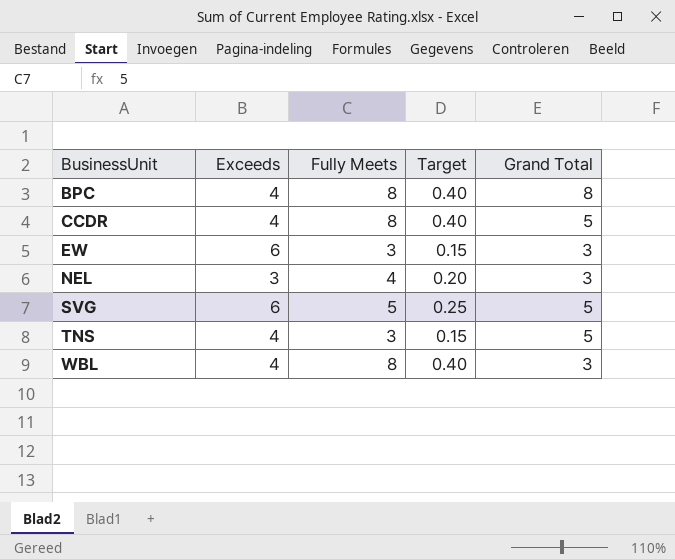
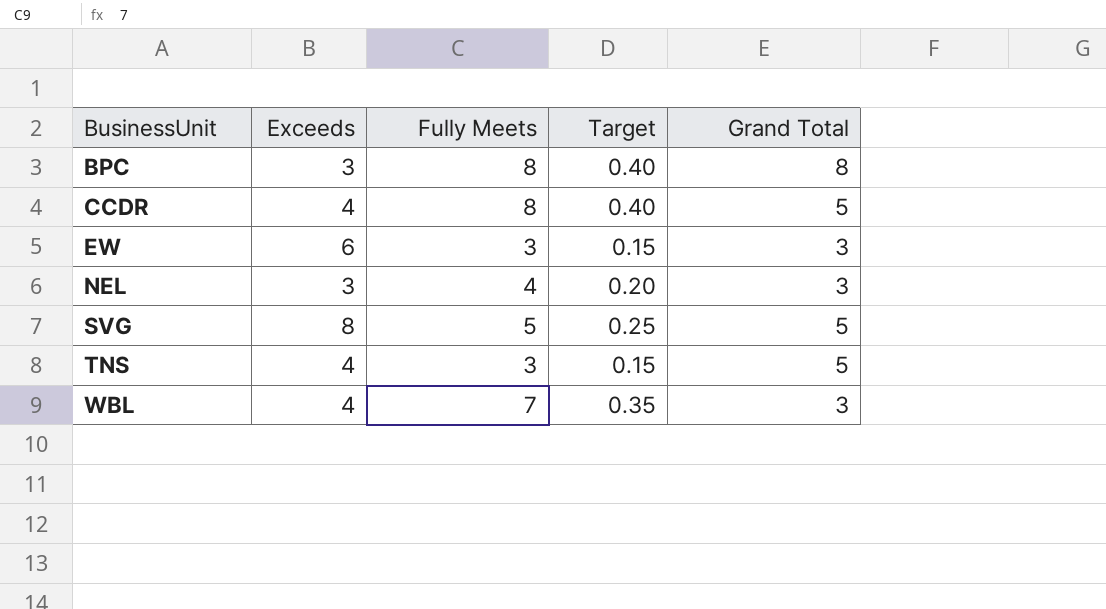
BPC | Exceeds: 4 -> 3
SVG | Exceeds: 6 -> 8
WBL | Fully Meets: 8 -> 7
WBL | Target: 0.40 -> 0.35

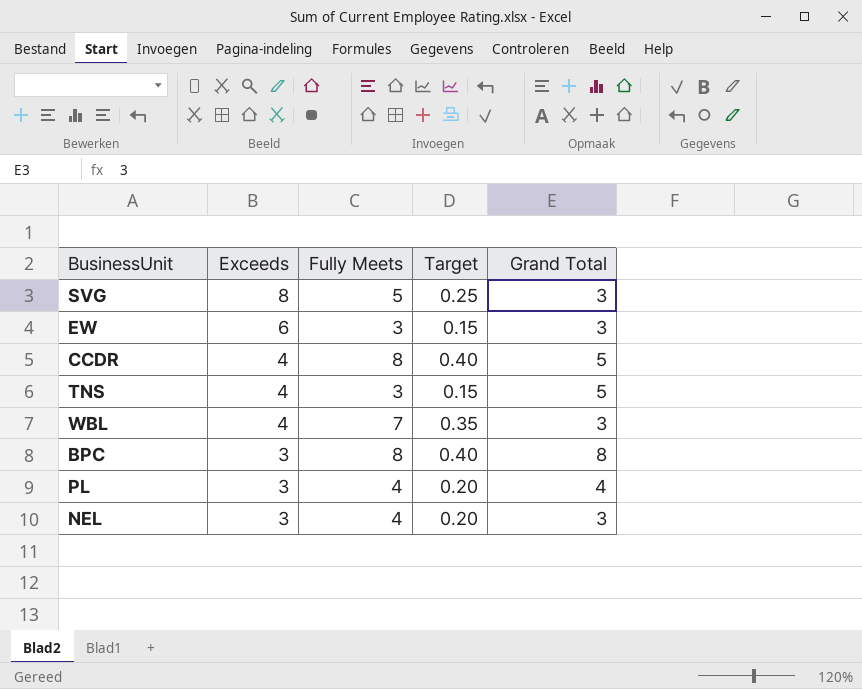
row order: BusinessUnit ascending -> Exceeds descending
SVG | Grand Total: 5 -> 3
row PL: none -> 3 | 4 | 0.20 | 4

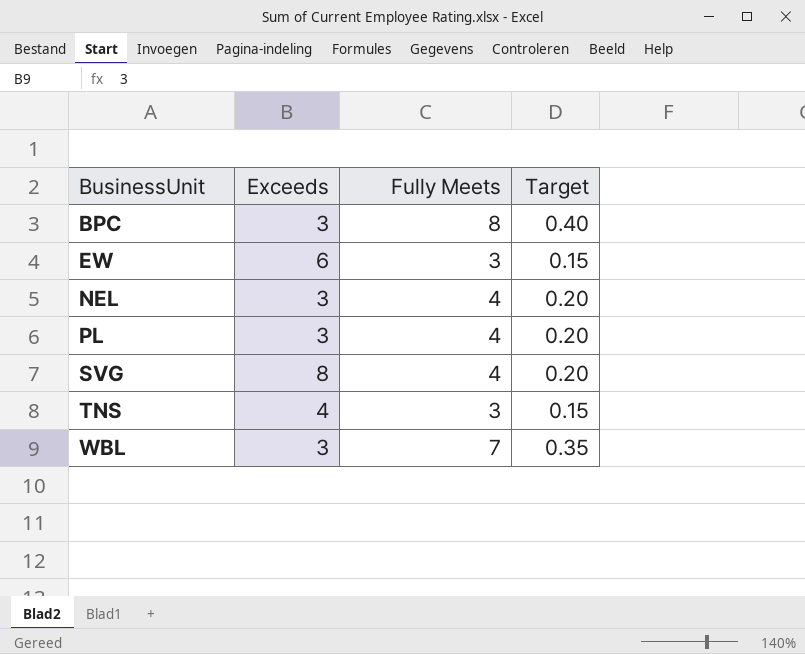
row order: Exceeds descending -> BusinessUnit ascending
column Grand Total | position: 5 -> none
row CCDR: 4 | 8 | 0.40 | 5 -> none
SVG | Fully Meets: 5 -> 4
SVG | Target: 0.25 -> 0.20
WBL | Exceeds: 4 -> 3

